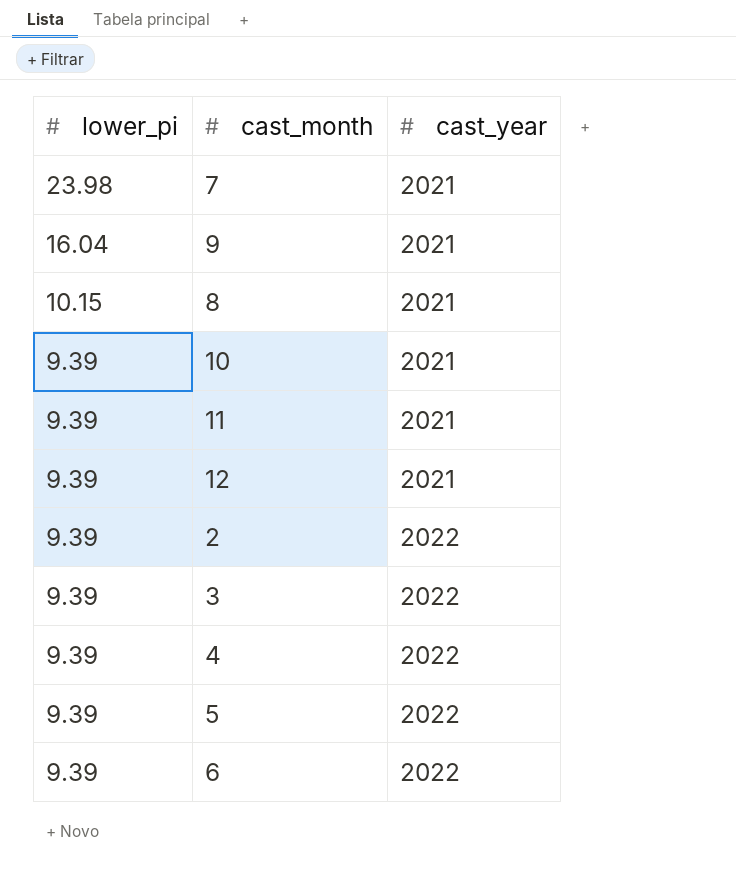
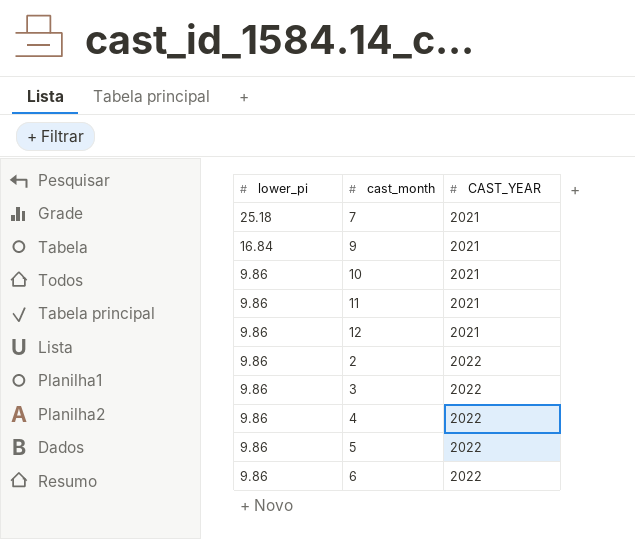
column name: cast_year -> CAST_YEAR
row 8: 10.15 | 2021 -> none
7 | lower_pi: 23.98 -> 25.18
9 | lower_pi: 16.04 -> 16.84
10 | lower_pi: 9.39 -> 9.86
11 | lower_pi: 9.39 -> 9.86
12 | lower_pi: 9.39 -> 9.86
2 | lower_pi: 9.39 -> 9.86
3 | lower_pi: 9.39 -> 9.86
4 | lower_pi: 9.39 -> 9.86
5 | lower_pi: 9.39 -> 9.86
6 | lower_pi: 9.39 -> 9.86

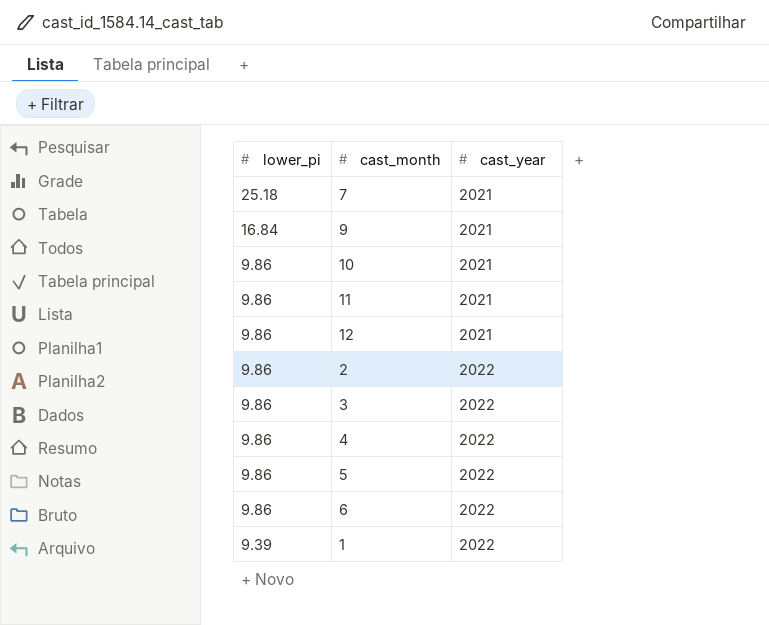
column name: CAST_YEAR -> cast_year
row 1: none -> 9.39 | 2022

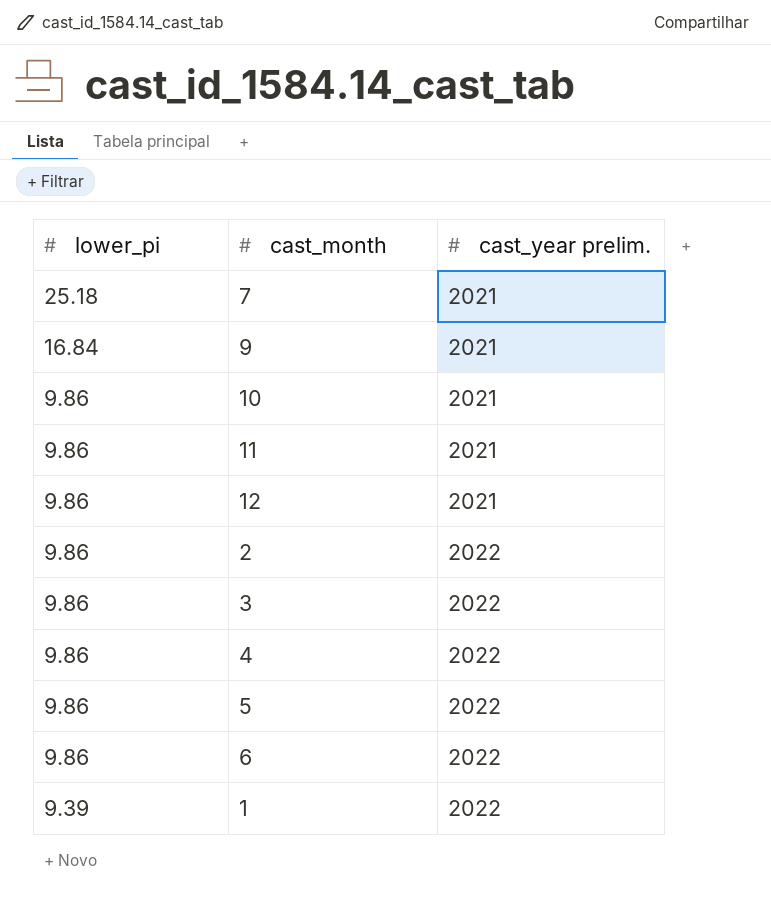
column name: cast_year -> cast_year prelim.

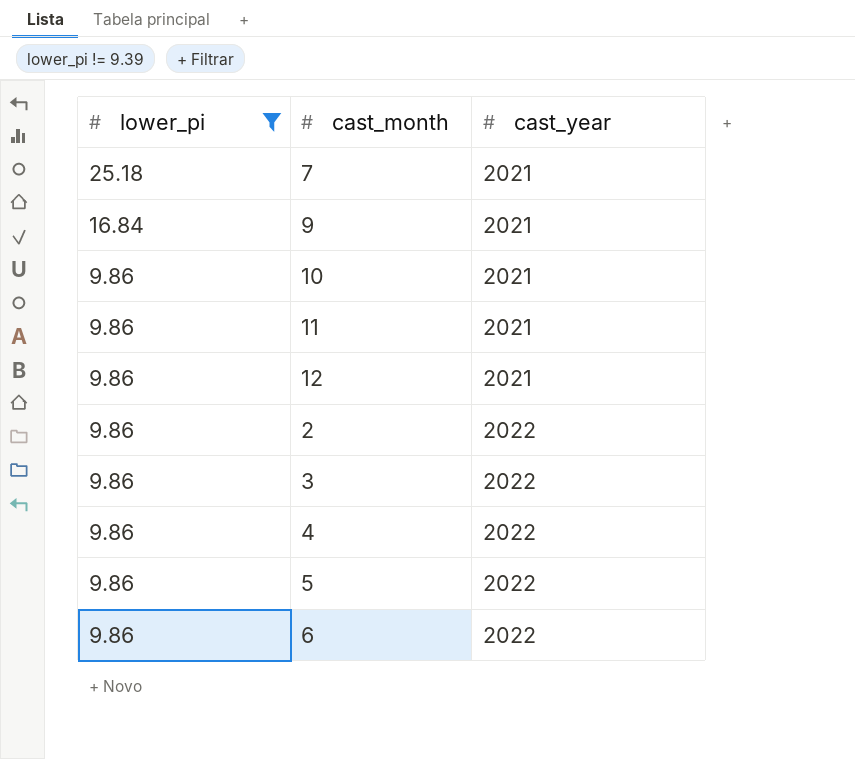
filter: none -> lower_pi != 9.39
column name: cast_year prelim. -> cast_year

